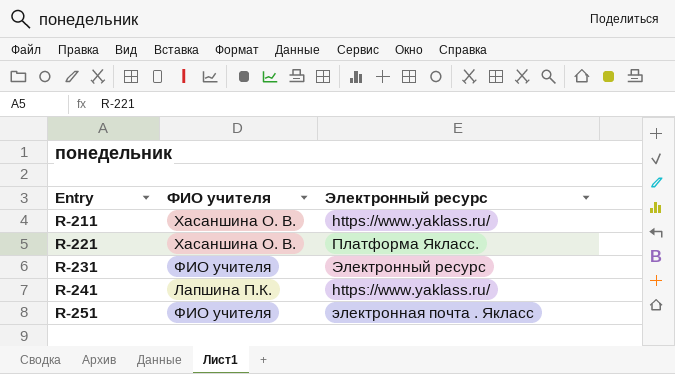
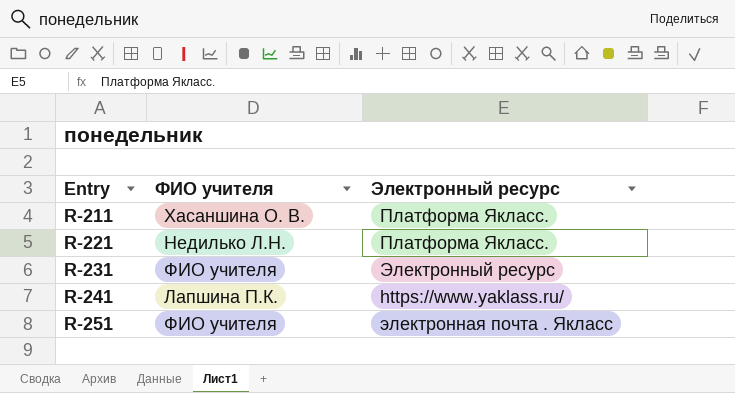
R-211 | Электронный ресурс: https://www.yaklass.ru/ -> Платформа Якласс.
R-221 | ФИО учителя: Хасаншина О. В. -> Недилько Л.Н.

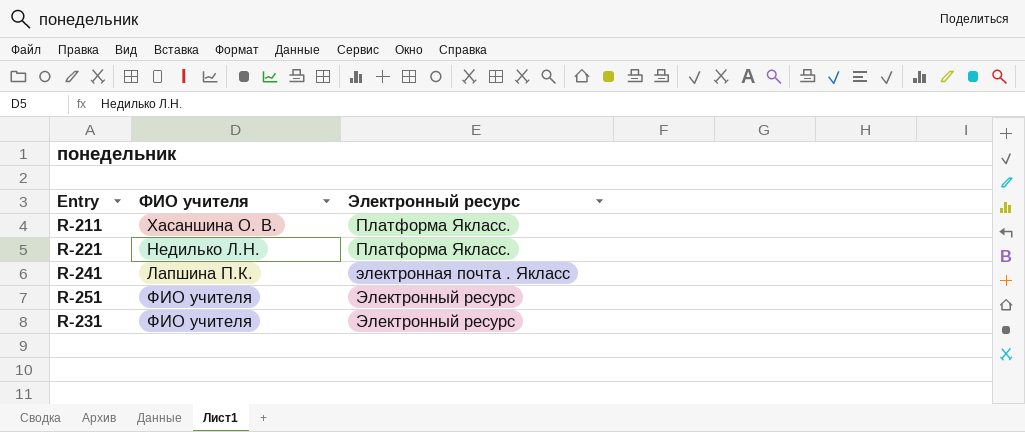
row order: Entry ascending -> Электронный ресурс ascending
R-241 | Электронный ресурс: https://www.yaklass.ru/ -> электронная почта . Якласс
R-251 | Электронный ресурс: электронная почта . Якласс -> Электронный ресурс

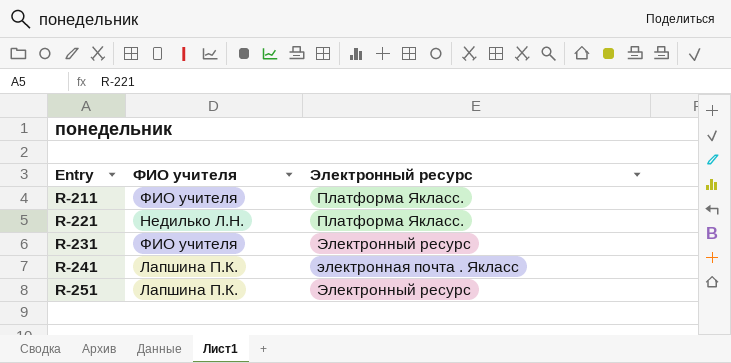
row order: Электронный ресурс ascending -> Entry ascending
R-211 | ФИО учителя: Хасаншина О. В. -> ФИО учителя
R-251 | ФИО учителя: ФИО учителя -> Лапшина П.К.

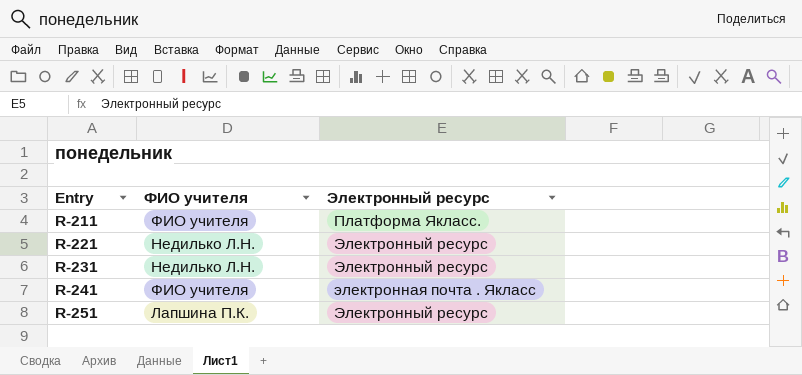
R-221 | Электронный ресурс: Платформа Якласс. -> Электронный ресурс
R-231 | ФИО учителя: ФИО учителя -> Недилько Л.Н.
R-241 | ФИО учителя: Лапшина П.К. -> ФИО учителя

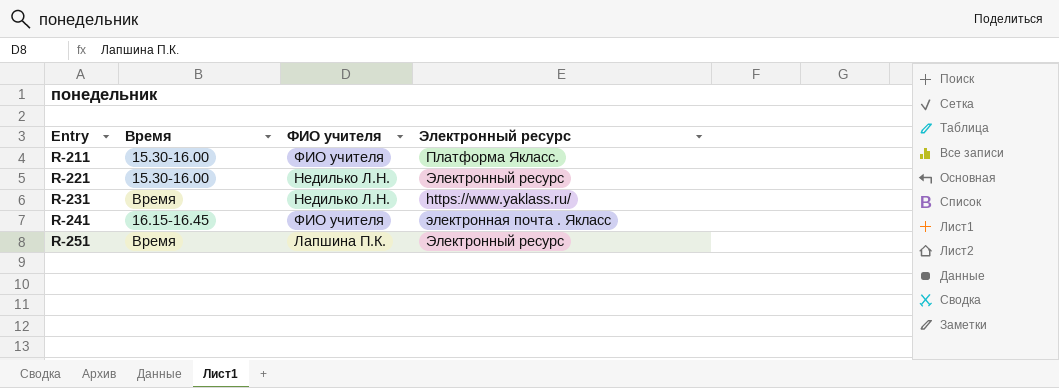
column Время | position: none -> 2
R-231 | Электронный ресурс: Электронный ресурс -> https://www.yaklass.ru/

